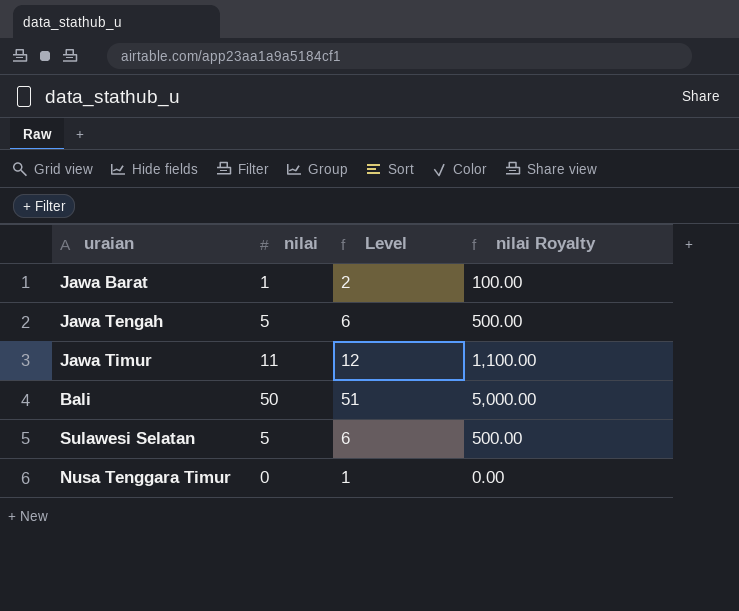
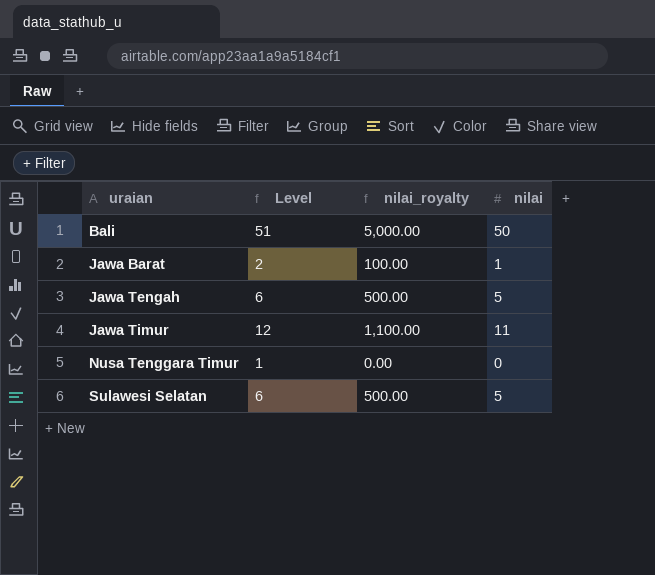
row order: none -> uraian ascending
column name: nilai Royalty -> nilai_royalty
column nilai | position: 2 -> 4

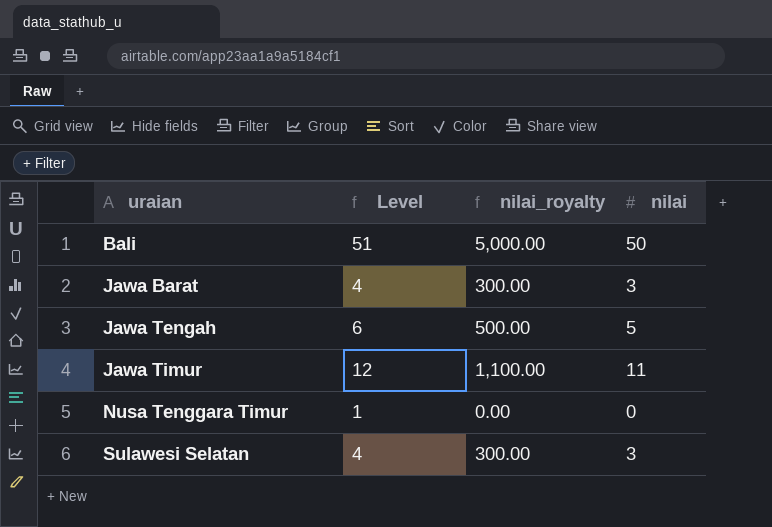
Jawa Barat | Level: 2 -> 4
Jawa Barat | nilai_royalty: 100.00 -> 300.00
Jawa Barat | nilai: 1 -> 3
Sulawesi Selatan | Level: 6 -> 4
Sulawesi Selatan | nilai_royalty: 500.00 -> 300.00
Sulawesi Selatan | nilai: 5 -> 3

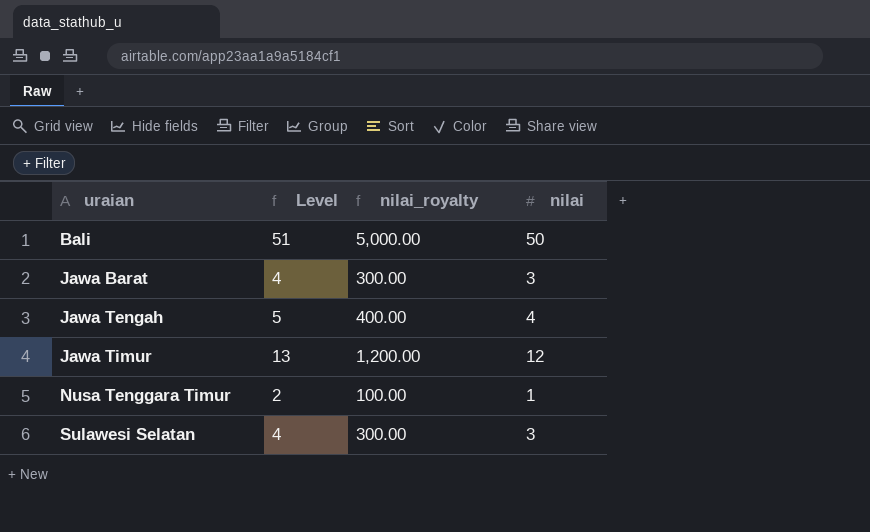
Jawa Tengah | Level: 6 -> 5
Jawa Tengah | nilai_royalty: 500.00 -> 400.00
Jawa Tengah | nilai: 5 -> 4
Jawa Timur | Level: 12 -> 13
Jawa Timur | nilai_royalty: 1,100.00 -> 1,200.00
Jawa Timur | nilai: 11 -> 12
Nusa Tenggara Timur | Level: 1 -> 2
Nusa Tenggara Timur | nilai_royalty: 0.00 -> 100.00
Nusa Tenggara Timur | nilai: 0 -> 1

